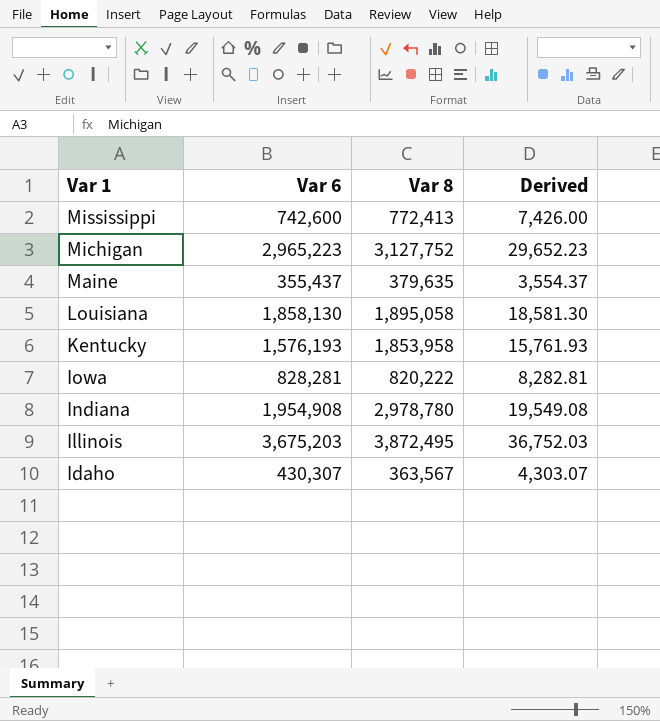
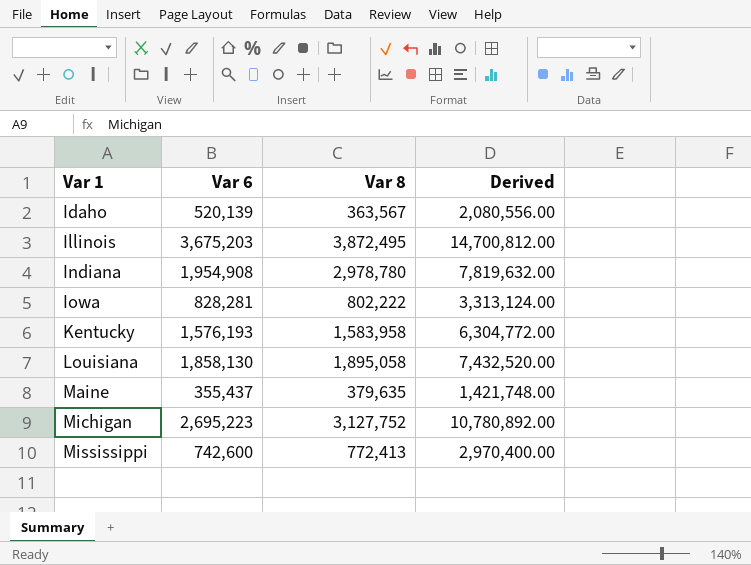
row order: Var 1 descending -> Var 1 ascending
column Derived | formula: [Var 6] * 0.01 -> [Var 6] * 4
Idaho | Var 6: 430,307 -> 520,139
Iowa | Var 8: 820,222 -> 802,222
Kentucky | Var 8: 1,853,958 -> 1,583,958
Michigan | Var 6: 2,965,223 -> 2,695,223

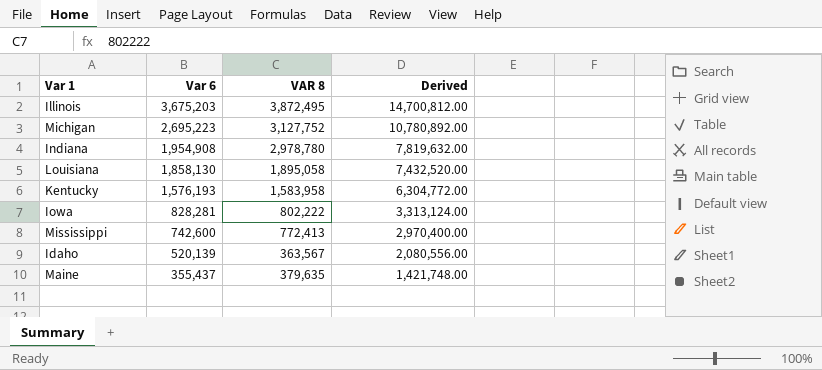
row order: Var 1 ascending -> Var 6 descending
column name: Var 8 -> VAR 8

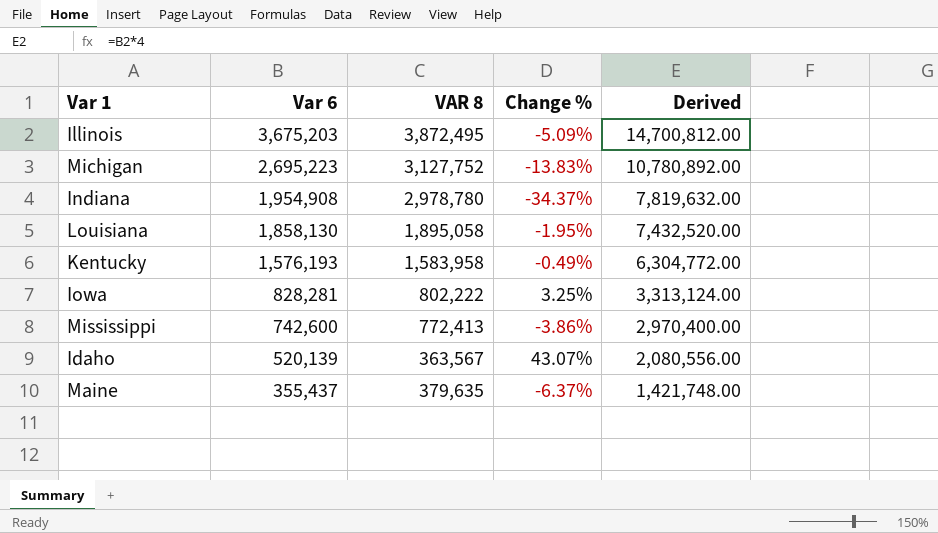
column Change % | formula: none -> ([Var 6] - [VAR 8]) / [VAR 8]

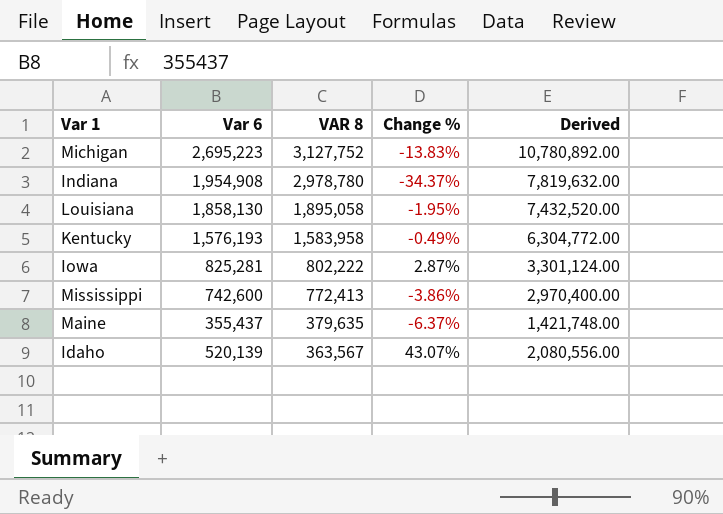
row order: Var 6 descending -> VAR 8 descending
row Illinois: 3,675,203 | 3,872,495 | -5.09% | 14,700,812.00 -> none
Iowa | Var 6: 828,281 -> 825,281
Iowa | Change %: 3.25% -> 2.87%
Iowa | Derived: 3,313,124.00 -> 3,301,124.00

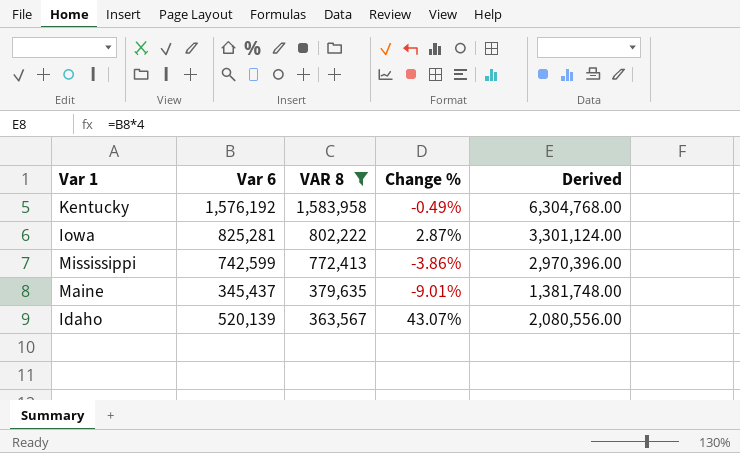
filter: none -> VAR 8 <= 1,583,958
Kentucky | Var 6: 1,576,193 -> 1,576,192
Kentucky | Derived: 6,304,772.00 -> 6,304,768.00
Mississippi | Var 6: 742,600 -> 742,599
Mississippi | Derived: 2,970,400.00 -> 2,970,396.00
Maine | Var 6: 355,437 -> 345,437
Maine | Change %: -6.37% -> -9.01%
Maine | Derived: 1,421,748.00 -> 1,381,748.00

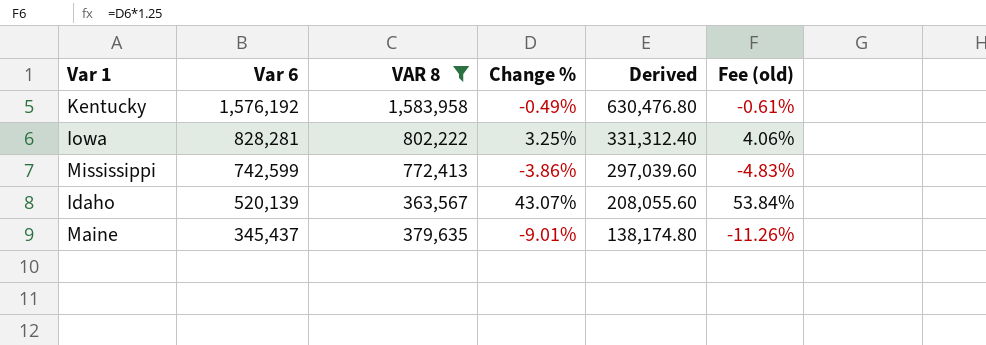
row order: VAR 8 descending -> Var 6 descending
column Derived | formula: [Var 6] * 4 -> [Var 6] * 0.4
column Fee (old) | formula: none -> [Change %] * 1.25
Iowa | Var 6: 825,281 -> 828,281
Iowa | Change %: 2.87% -> 3.25%

